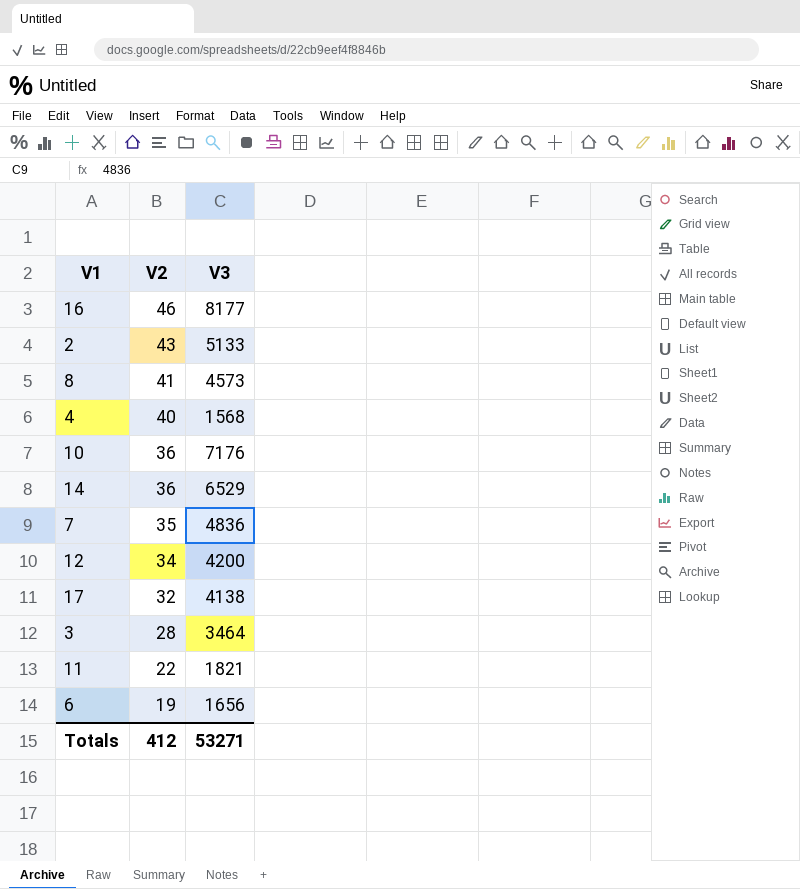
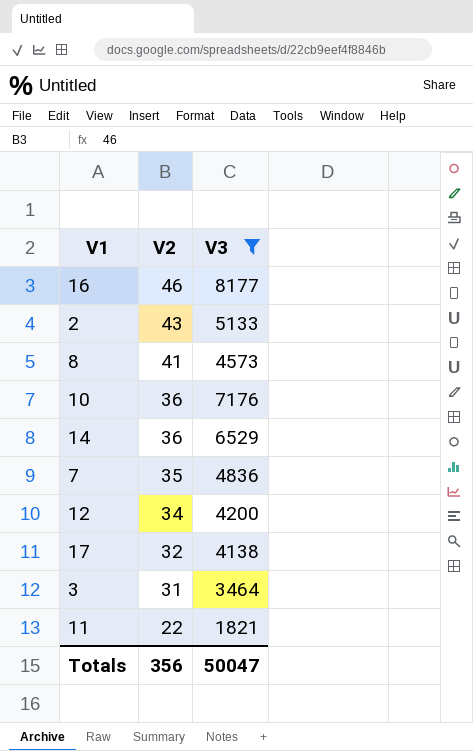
filter: none -> V3 >= 1821
3 | V2: 28 -> 31
Totals | V2: 412 -> 356
Totals | V3: 53271 -> 50047

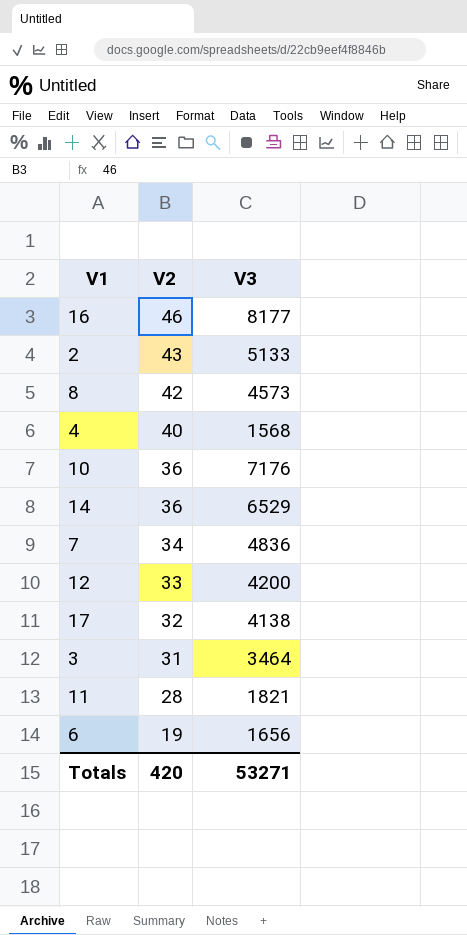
filter: V3 >= 1821 -> none
8 | V2: 41 -> 42
7 | V2: 35 -> 34
12 | V2: 34 -> 33
11 | V2: 22 -> 28
Totals | V2: 356 -> 420
Totals | V3: 50047 -> 53271

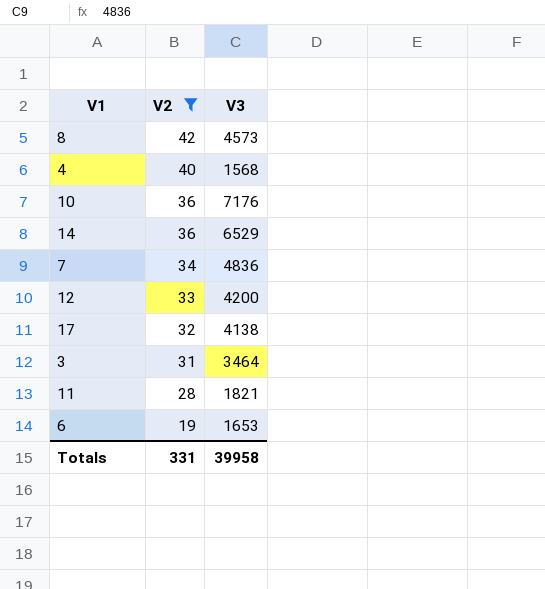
filter: none -> V2 <= 42
6 | V3: 1656 -> 1653
Totals | V2: 420 -> 331
Totals | V3: 53271 -> 39958

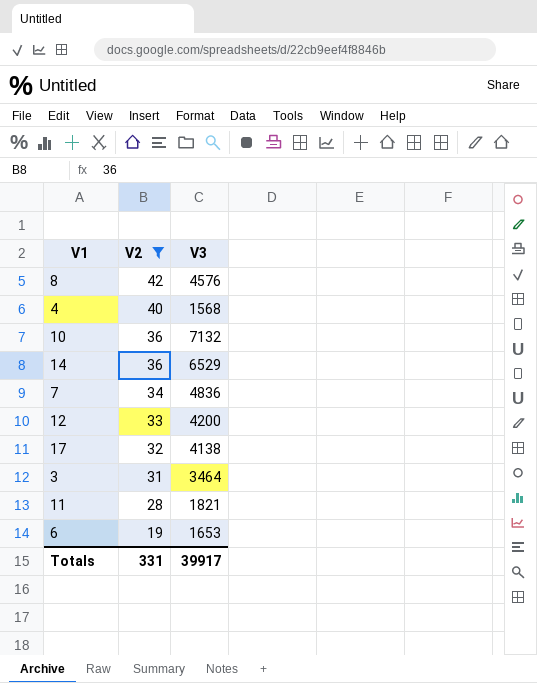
8 | V3: 4573 -> 4576
10 | V3: 7176 -> 7132
Totals | V3: 39958 -> 39917

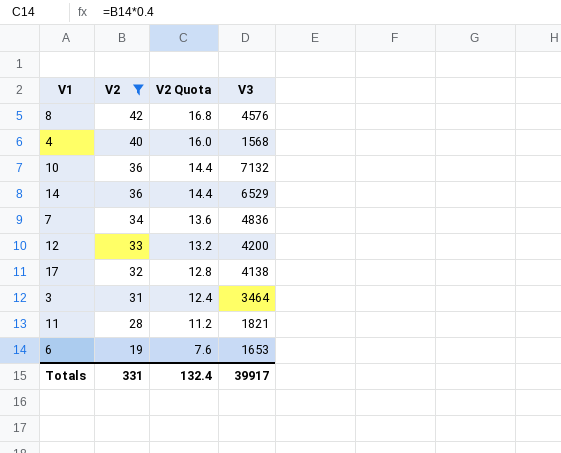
column V2 Quota | formula: none -> [V2] * 0.4

